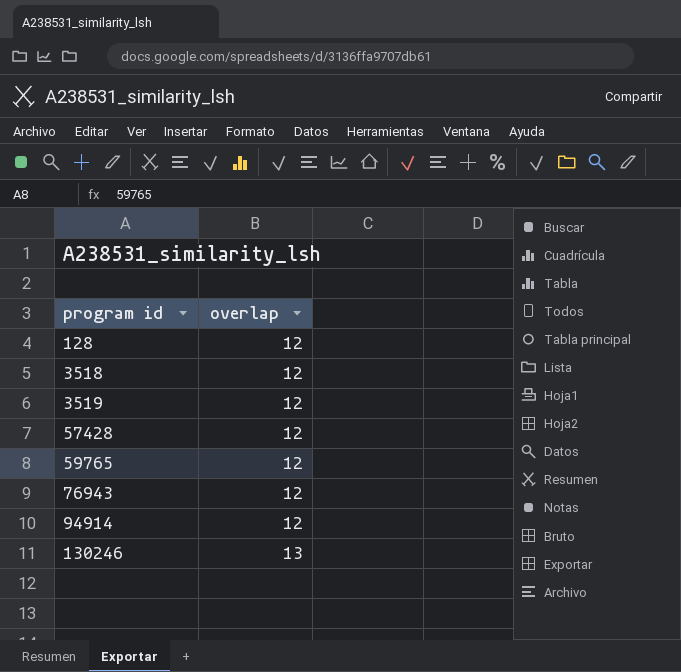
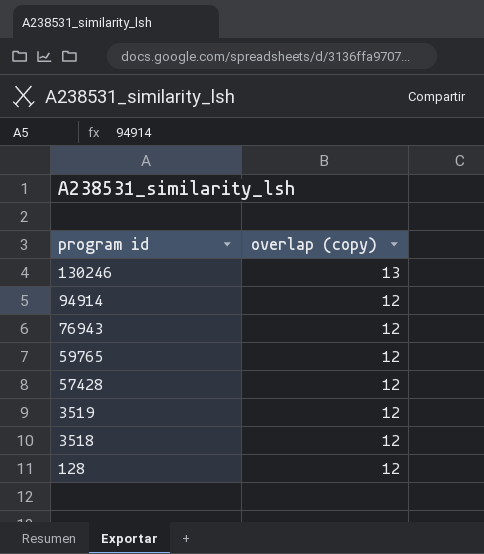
row order: program id ascending -> program id descending
column name: overlap -> overlap (copy)

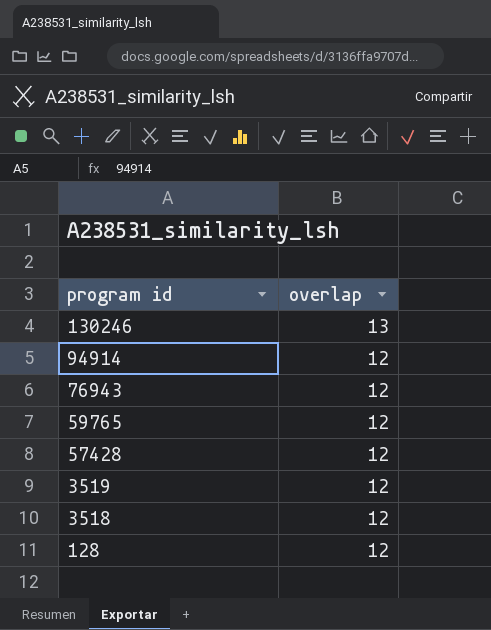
column name: overlap (copy) -> overlap

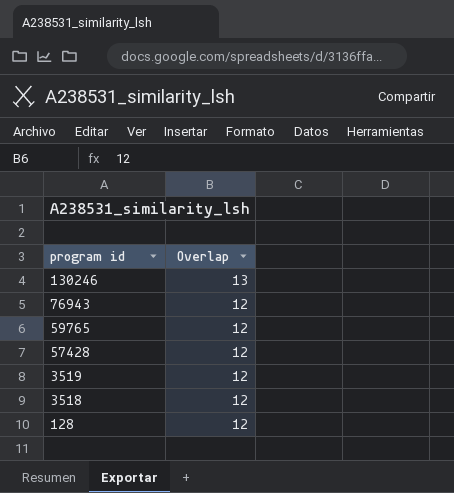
column name: overlap -> Overlap
row 94914: 12 -> none

